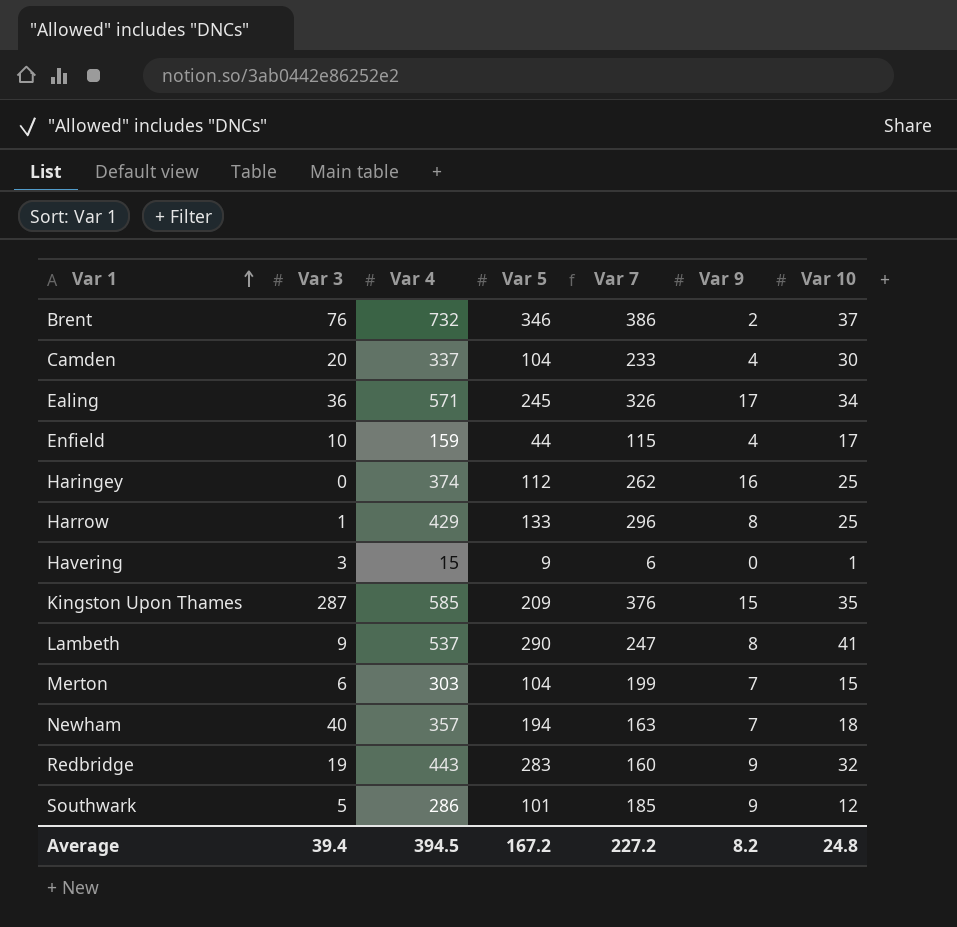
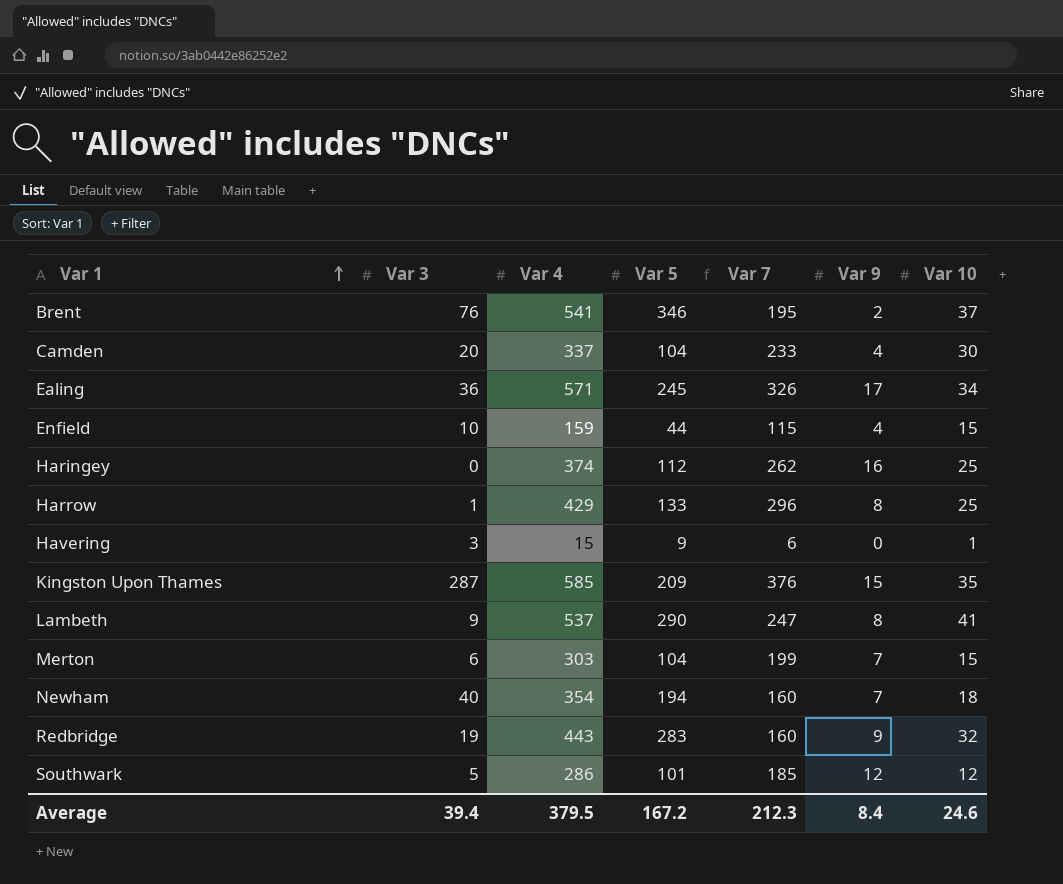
Brent | Var 4: 732 -> 541
Brent | Var 7: 386 -> 195
Enfield | Var 10: 17 -> 15
Newham | Var 4: 357 -> 354
Newham | Var 7: 163 -> 160
Southwark | Var 9: 9 -> 12
Average | Var 4: 394.5 -> 379.5
Average | Var 7: 227.2 -> 212.3
Average | Var 9: 8.2 -> 8.4
Average | Var 10: 24.8 -> 24.6

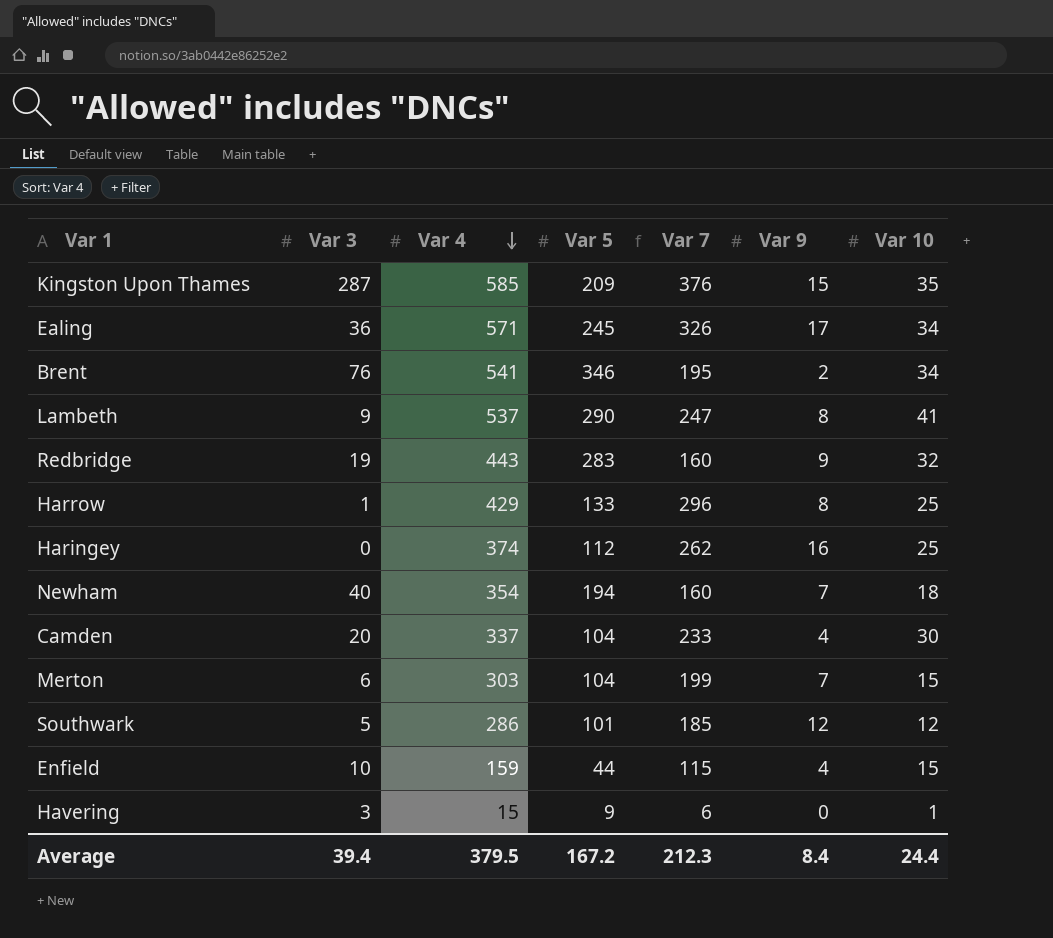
row order: Var 1 ascending -> Var 4 descending
Brent | Var 10: 37 -> 34
Average | Var 10: 24.6 -> 24.4

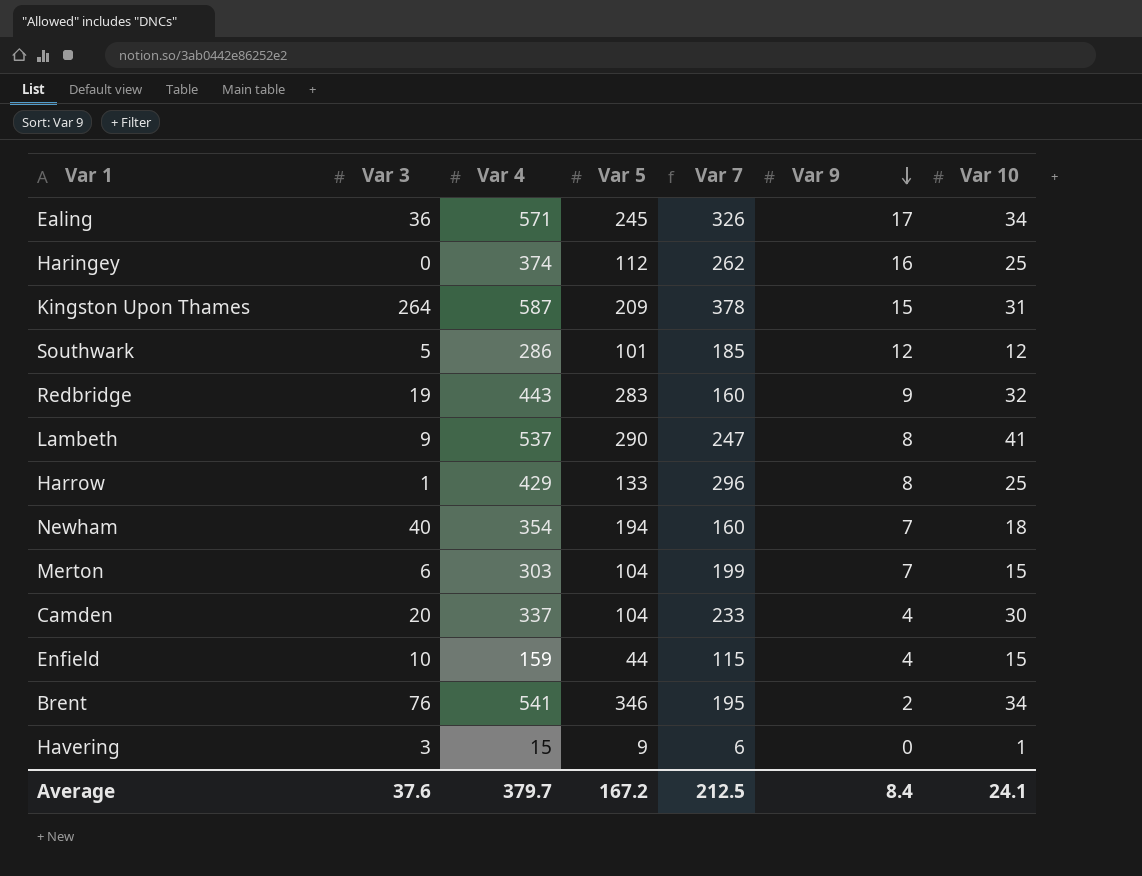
row order: Var 4 descending -> Var 9 descending
Kingston Upon Thames | Var 3: 287 -> 264
Kingston Upon Thames | Var 4: 585 -> 587
Kingston Upon Thames | Var 7: 376 -> 378
Kingston Upon Thames | Var 10: 35 -> 31
Average | Var 3: 39.4 -> 37.6
Average | Var 4: 379.5 -> 379.7
Average | Var 7: 212.3 -> 212.5
Average | Var 10: 24.4 -> 24.1

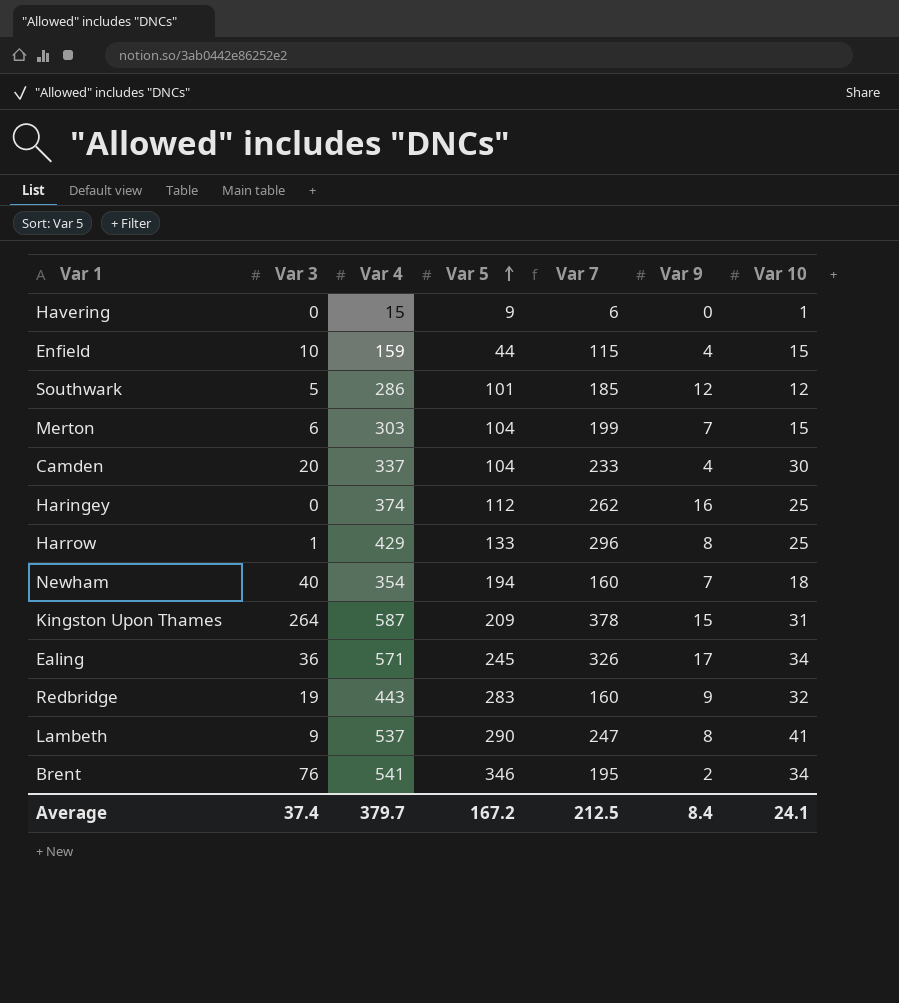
row order: Var 9 descending -> Var 5 ascending
Havering | Var 3: 3 -> 0
Average | Var 3: 37.6 -> 37.4

